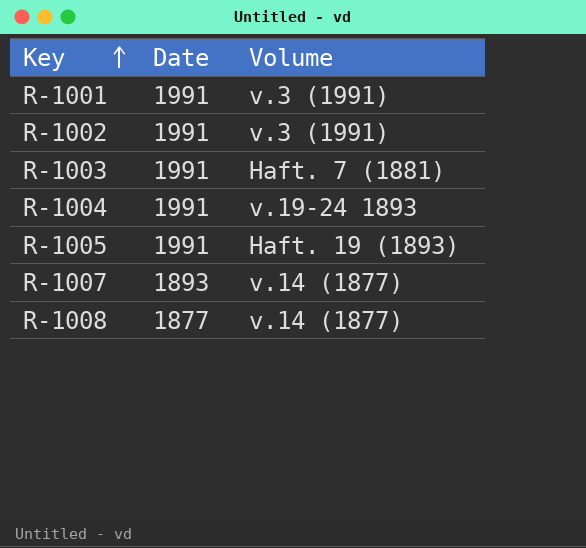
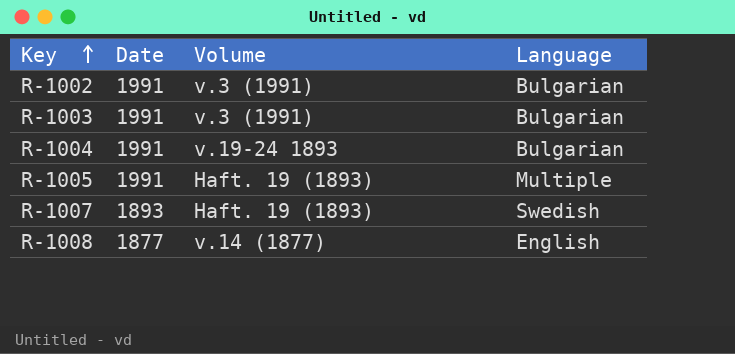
column Language | position: none -> 4
row R-1001: 1991 | v.3 (1991) -> none
R-1003 | Volume: Haft. 7 (1881) -> v.3 (1991)
R-1007 | Volume: v.14 (1877) -> Haft. 19 (1893)

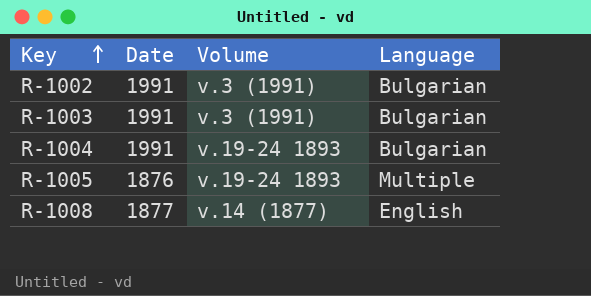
row R-1007: 1893 | Haft. 19 (1893) | Swedish -> none
R-1005 | Date: 1991 -> 1876
R-1005 | Volume: Haft. 19 (1893) -> v.19-24 1893

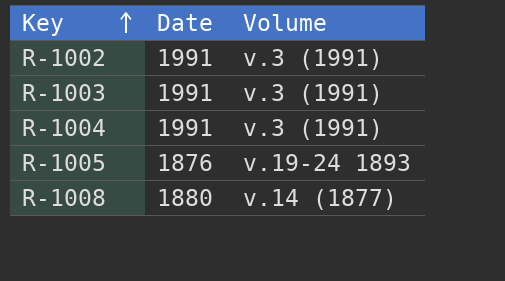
column Language | position: 4 -> none
R-1004 | Volume: v.19-24 1893 -> v.3 (1991)
R-1008 | Date: 1877 -> 1880

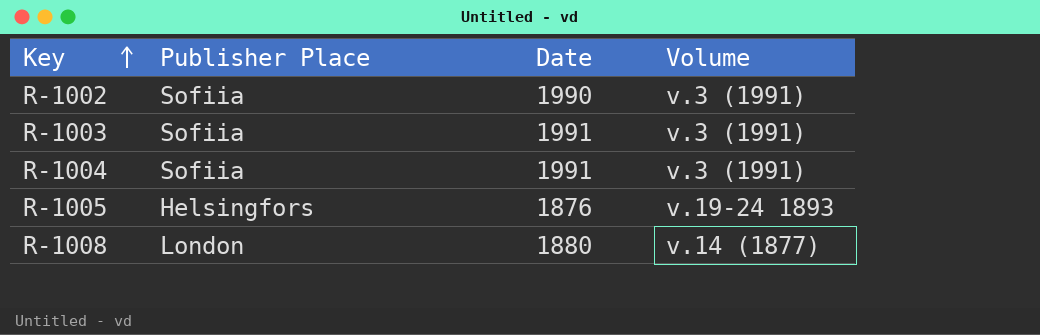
column Publisher Place | position: none -> 2
R-1002 | Date: 1991 -> 1990

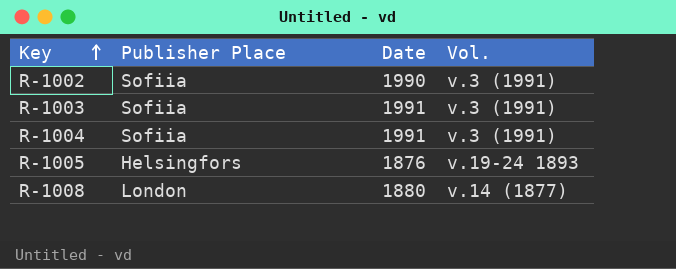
column name: Volume -> Vol.

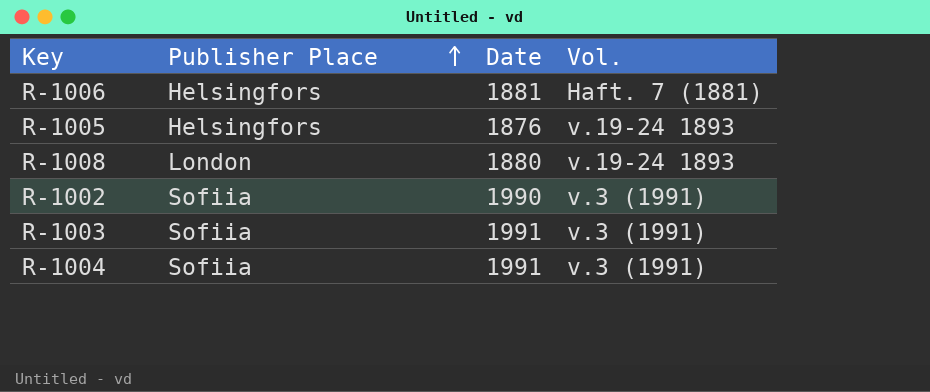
row order: Key ascending -> Publisher Place ascending
row R-1006: none -> Helsingfors | 1881 | Haft. 7 (1881)
R-1008 | Vol.: v.14 (1877) -> v.19-24 1893

